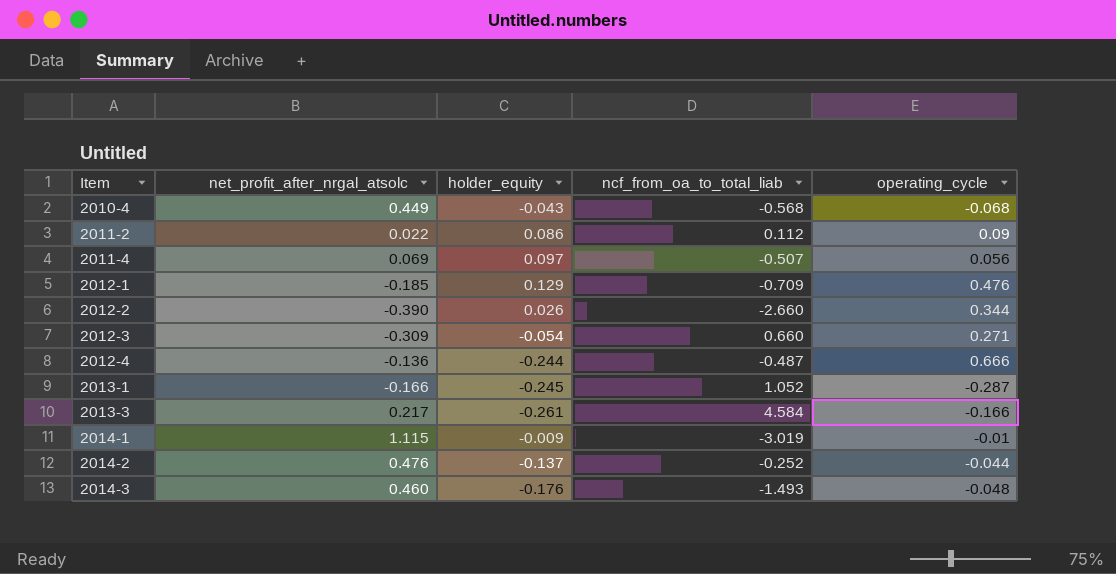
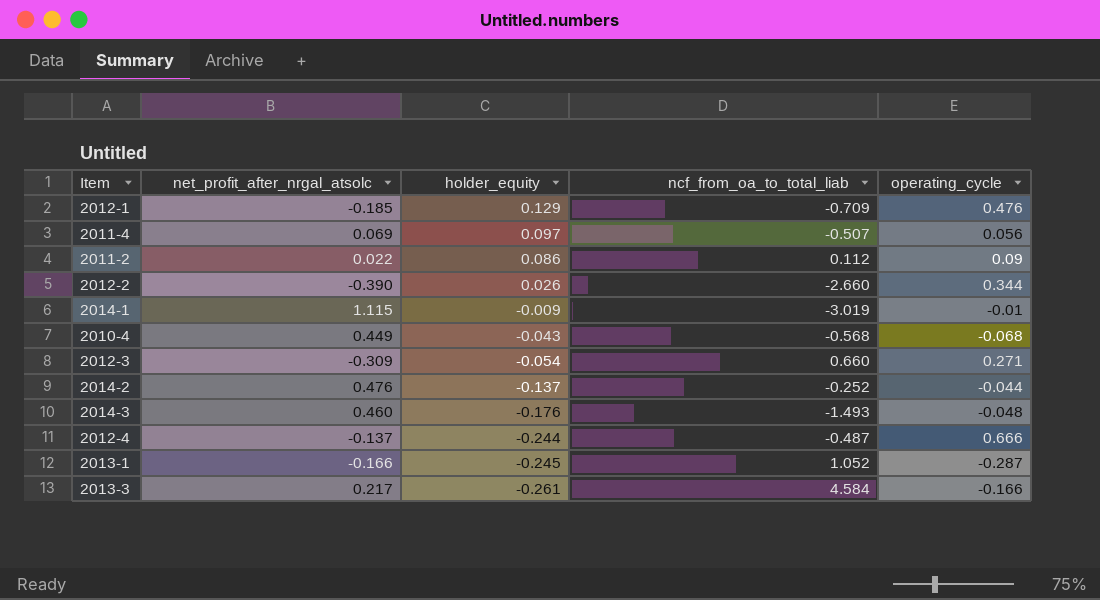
row order: Item ascending -> holder_equity descending
2012-4 | net_profit_after_nrgal_atsolc: -0.136 -> -0.137

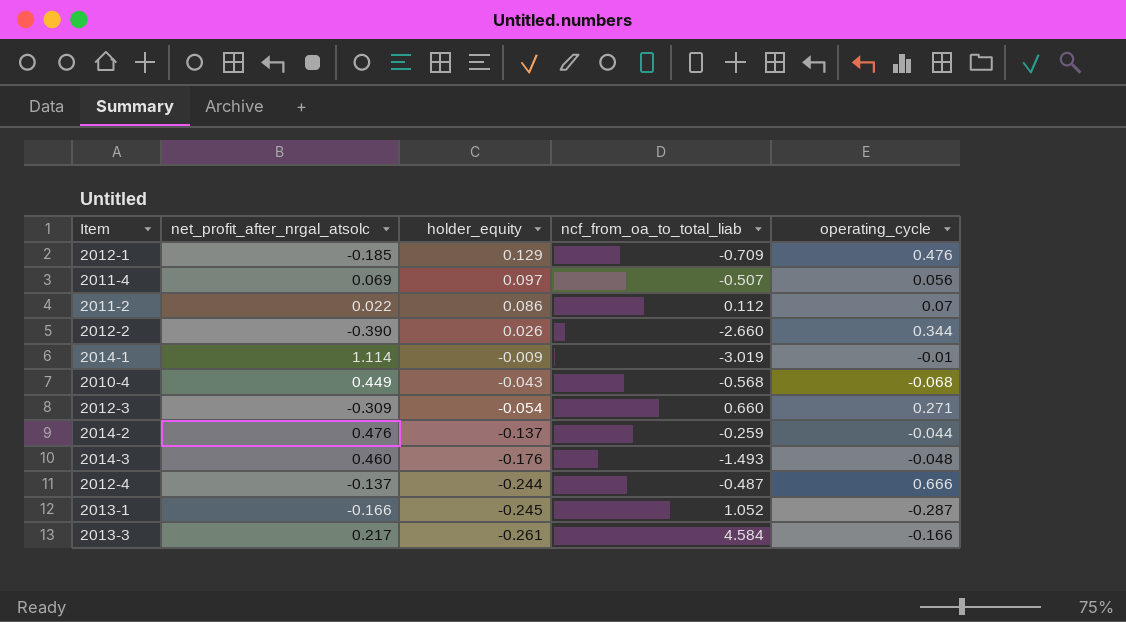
2011-2 | operating_cycle: 0.09 -> 0.07
2014-1 | net_profit_after_nrgal_atsolc: 1.115 -> 1.114
2014-2 | ncf_from_oa_to_total_liab: -0.252 -> -0.259

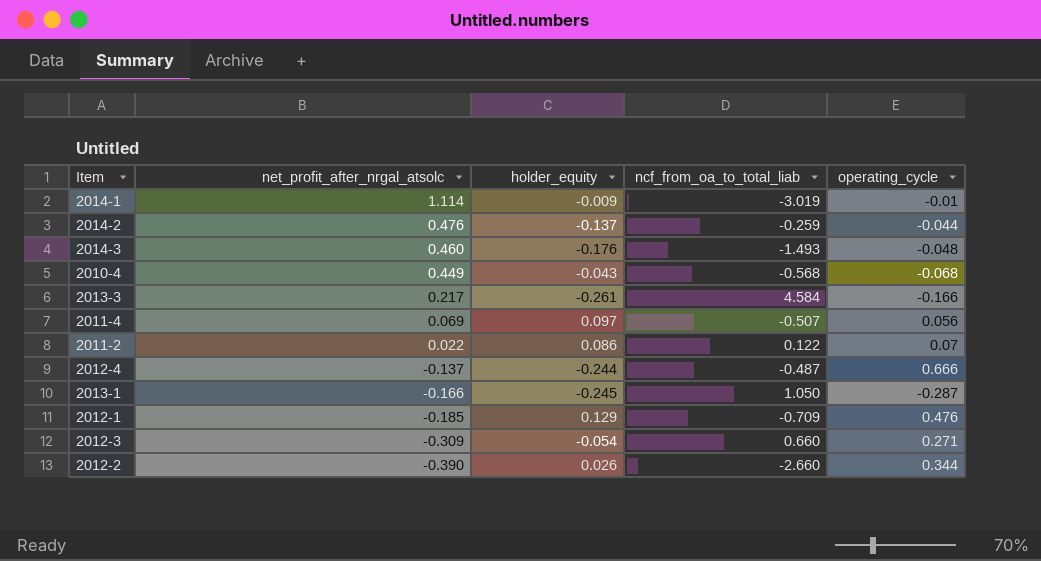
row order: holder_equity descending -> net_profit_after_nrgal_atsolc descending
2011-2 | ncf_from_oa_to_total_liab: 0.112 -> 0.122
2013-1 | ncf_from_oa_to_total_liab: 1.052 -> 1.050

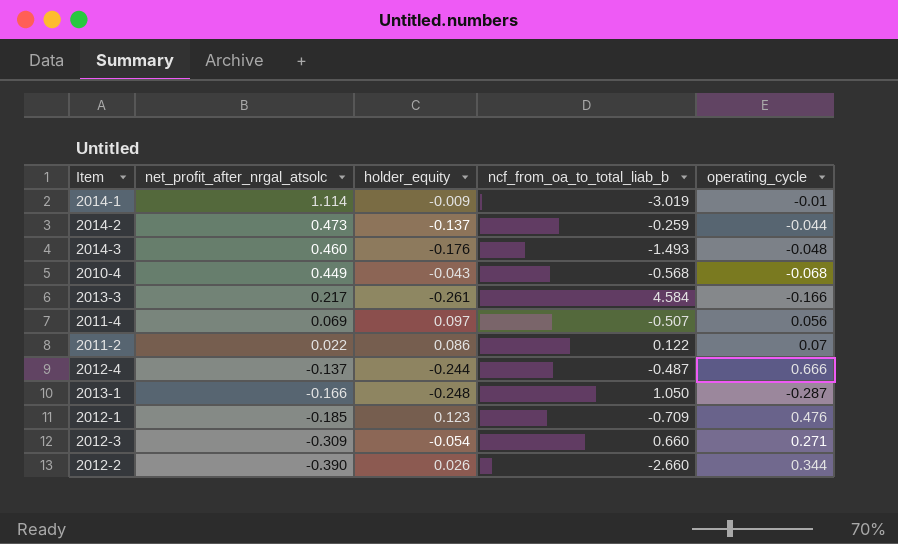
column name: ncf_from_oa_to_total_liab -> ncf_from_oa_to_total_liab_b
2014-2 | net_profit_after_nrgal_atsolc: 0.476 -> 0.473
2013-1 | holder_equity: -0.245 -> -0.248
2012-1 | holder_equity: 0.129 -> 0.123

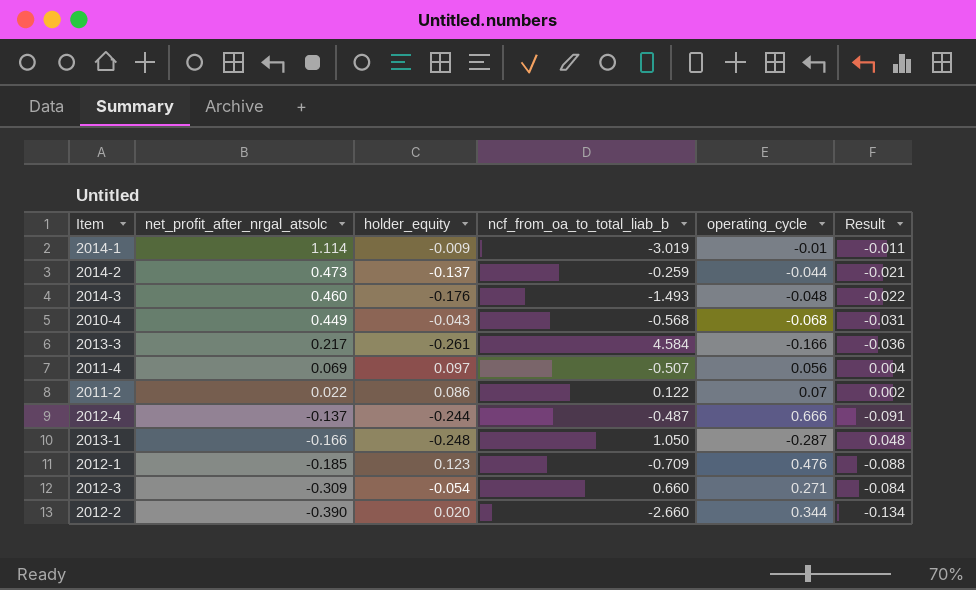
column Result | formula: none -> [net_profit_after_nrgal_atsolc] * [operating_cycle]
2012-2 | holder_equity: 0.026 -> 0.020

